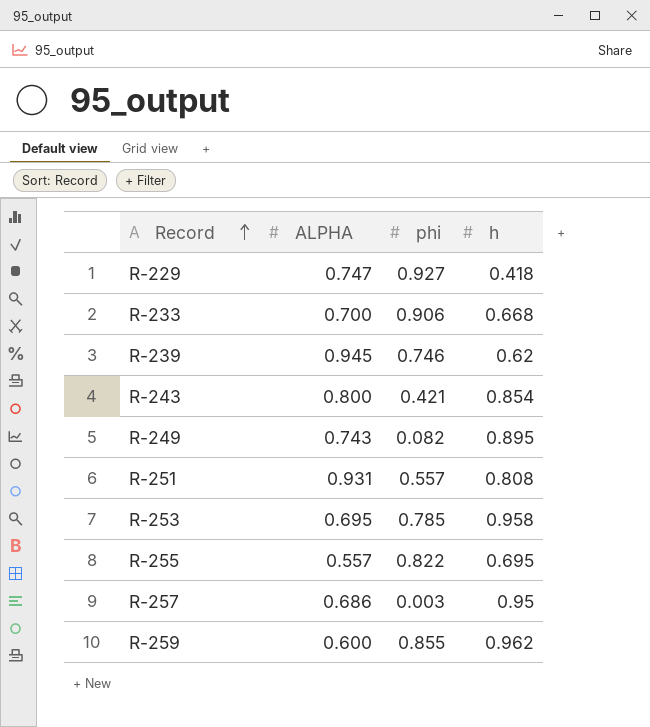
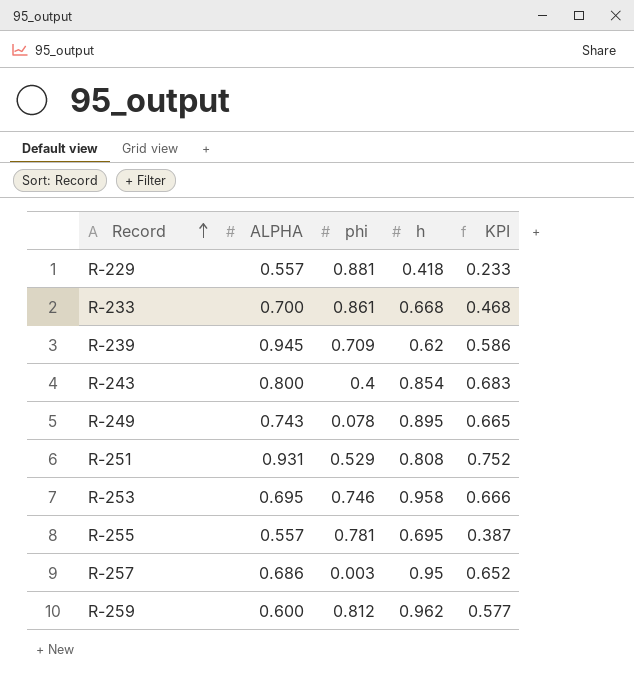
column KPI | formula: none -> [ALPHA] * [h]
R-229 | ALPHA: 0.747 -> 0.557
R-229 | phi: 0.927 -> 0.881
R-233 | phi: 0.906 -> 0.861
R-239 | phi: 0.746 -> 0.709
R-243 | phi: 0.421 -> 0.4
R-249 | phi: 0.082 -> 0.078
R-251 | phi: 0.557 -> 0.529
R-253 | phi: 0.785 -> 0.746
R-255 | phi: 0.822 -> 0.781
R-259 | phi: 0.855 -> 0.812

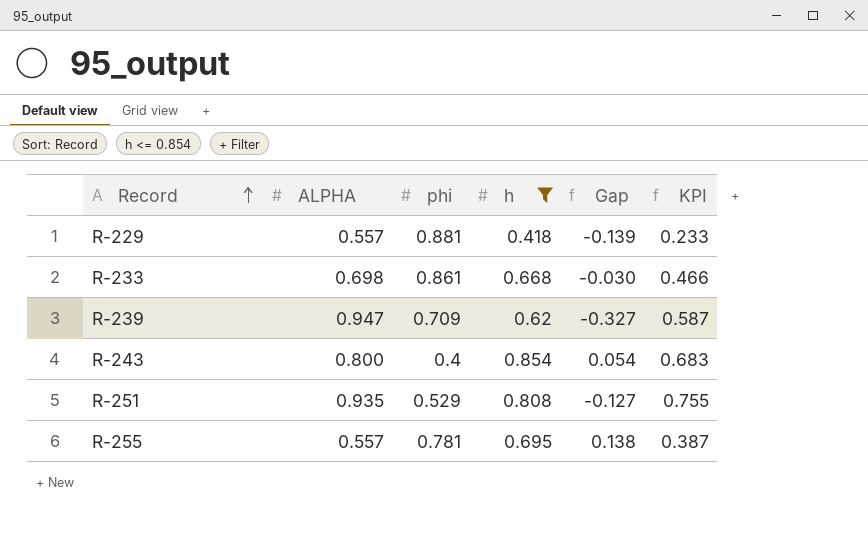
filter: none -> h <= 0.854
column Gap | formula: none -> [h] - [ALPHA]
R-233 | ALPHA: 0.700 -> 0.698
R-233 | KPI: 0.468 -> 0.466
R-239 | ALPHA: 0.945 -> 0.947
R-239 | KPI: 0.586 -> 0.587
R-251 | ALPHA: 0.931 -> 0.935
R-251 | KPI: 0.752 -> 0.755

